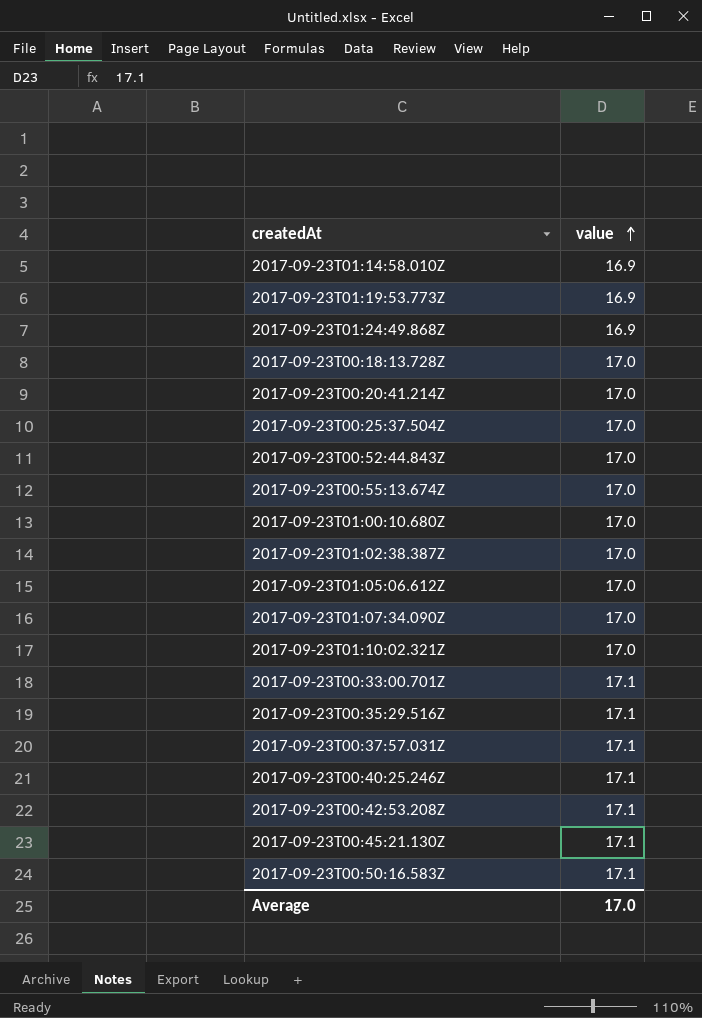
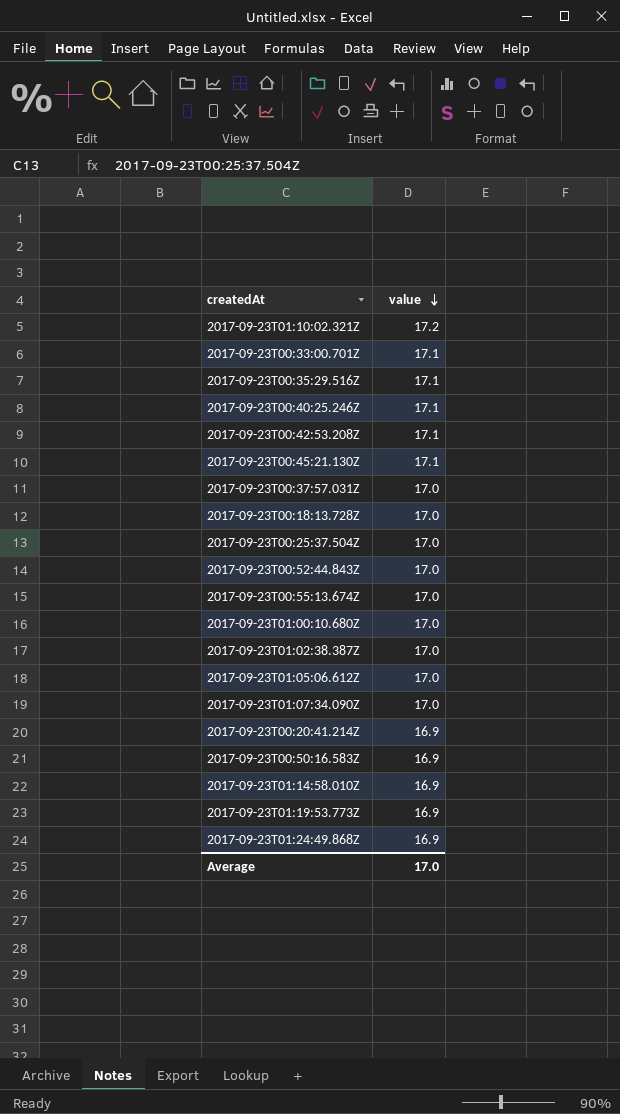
row order: value ascending -> value descending
2017-09-23T01:10:02.321Z | value: 17.0 -> 17.2
2017-09-23T00:37:57.031Z | value: 17.1 -> 17.0
2017-09-23T00:20:41.214Z | value: 17.0 -> 16.9
2017-09-23T00:50:16.583Z | value: 17.1 -> 16.9

